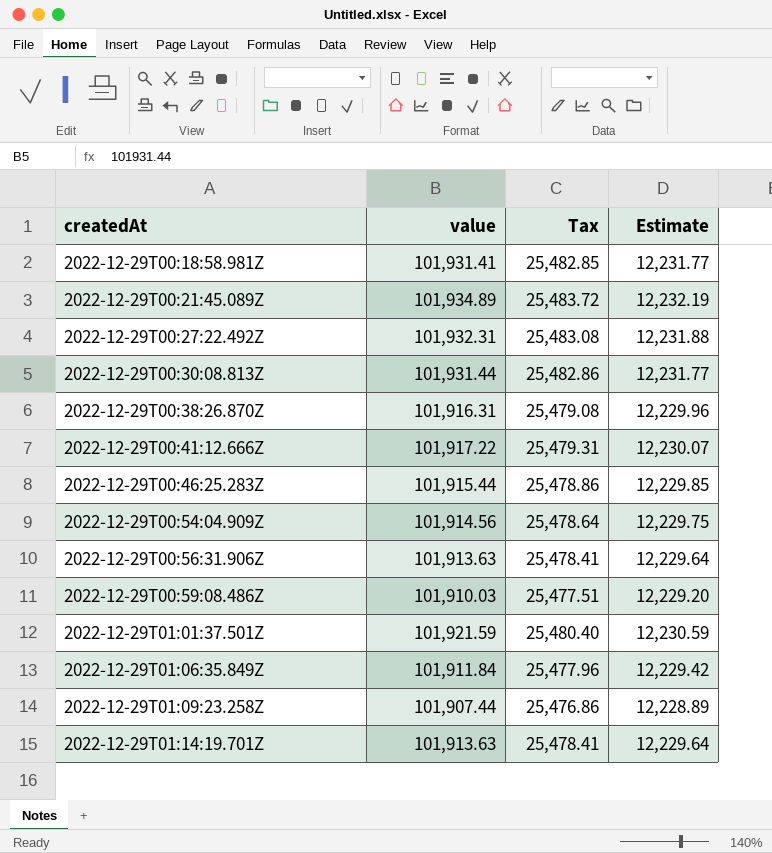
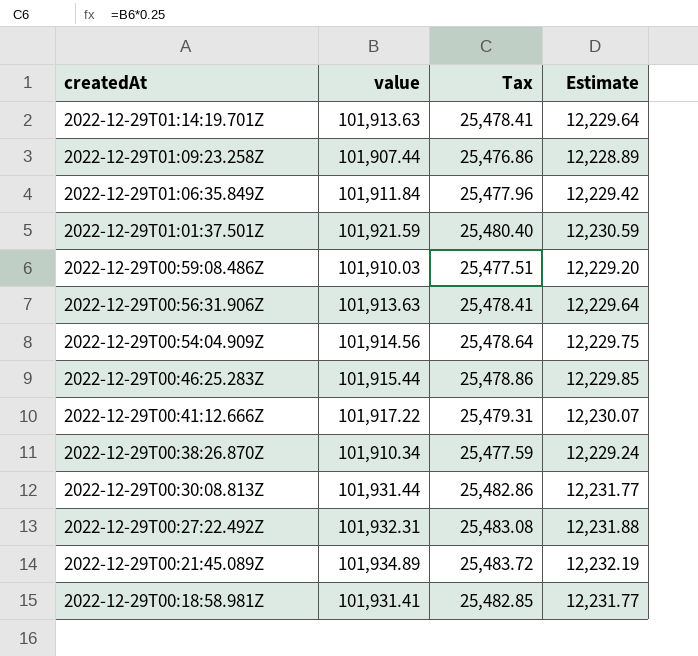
row order: createdAt ascending -> createdAt descending
2022-12-29T00:38:26.870Z | value: 101,916.31 -> 101,910.34
2022-12-29T00:38:26.870Z | Tax: 25,479.08 -> 25,477.59
2022-12-29T00:38:26.870Z | Estimate: 12,229.96 -> 12,229.24

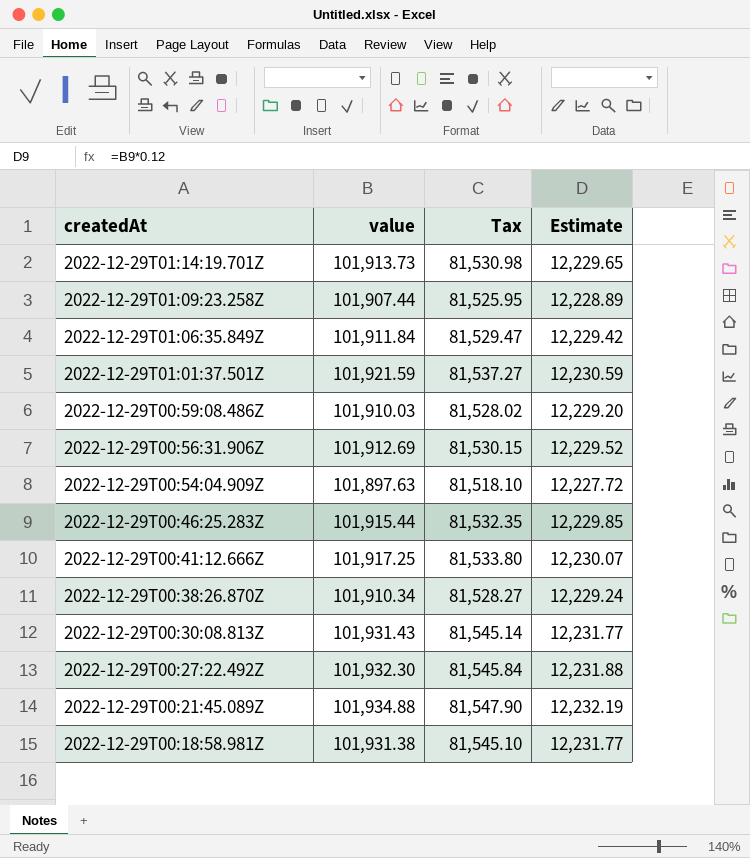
column Tax | formula: [value] * 0.25 -> [value] * 0.8
2022-12-29T01:14:19.701Z | value: 101,913.63 -> 101,913.73
2022-12-29T01:14:19.701Z | Estimate: 12,229.64 -> 12,229.65
2022-12-29T00:56:31.906Z | value: 101,913.63 -> 101,912.69
2022-12-29T00:56:31.906Z | Estimate: 12,229.64 -> 12,229.52
2022-12-29T00:54:04.909Z | value: 101,914.56 -> 101,897.63
2022-12-29T00:54:04.909Z | Estimate: 12,229.75 -> 12,227.72
2022-12-29T00:41:12.666Z | value: 101,917.22 -> 101,917.25
2022-12-29T00:30:08.813Z | value: 101,931.44 -> 101,931.43
2022-12-29T00:27:22.492Z | value: 101,932.31 -> 101,932.30
2022-12-29T00:21:45.089Z | value: 101,934.89 -> 101,934.88
2022-12-29T00:18:58.981Z | value: 101,931.41 -> 101,931.38

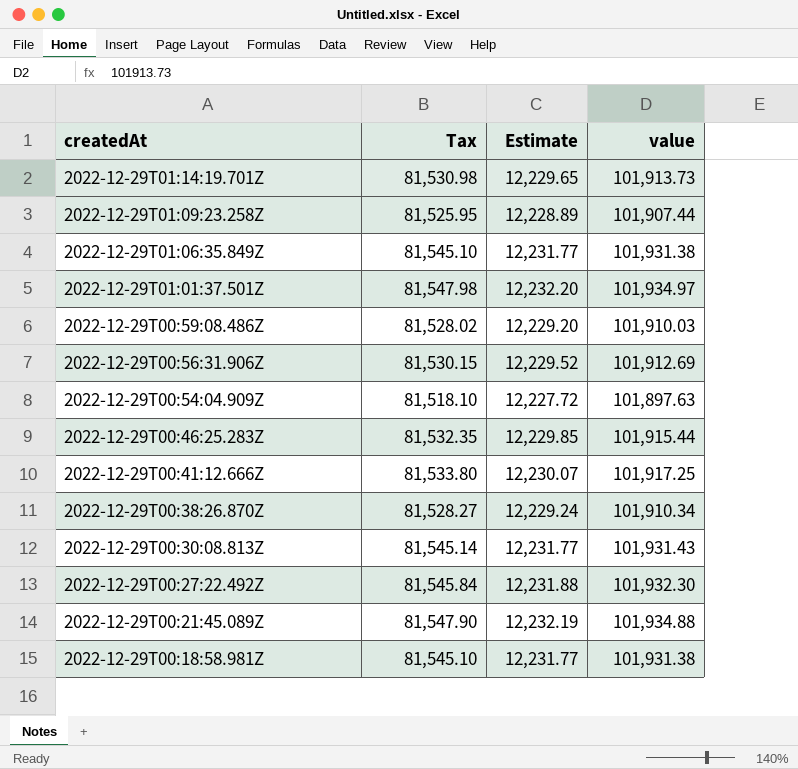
column value | position: 2 -> 4
2022-12-29T01:06:35.849Z | Tax: 81,529.47 -> 81,545.10
2022-12-29T01:06:35.849Z | Estimate: 12,229.42 -> 12,231.77
2022-12-29T01:06:35.849Z | value: 101,911.84 -> 101,931.38
2022-12-29T01:01:37.501Z | Tax: 81,537.27 -> 81,547.98
2022-12-29T01:01:37.501Z | Estimate: 12,230.59 -> 12,232.20
2022-12-29T01:01:37.501Z | value: 101,921.59 -> 101,934.97

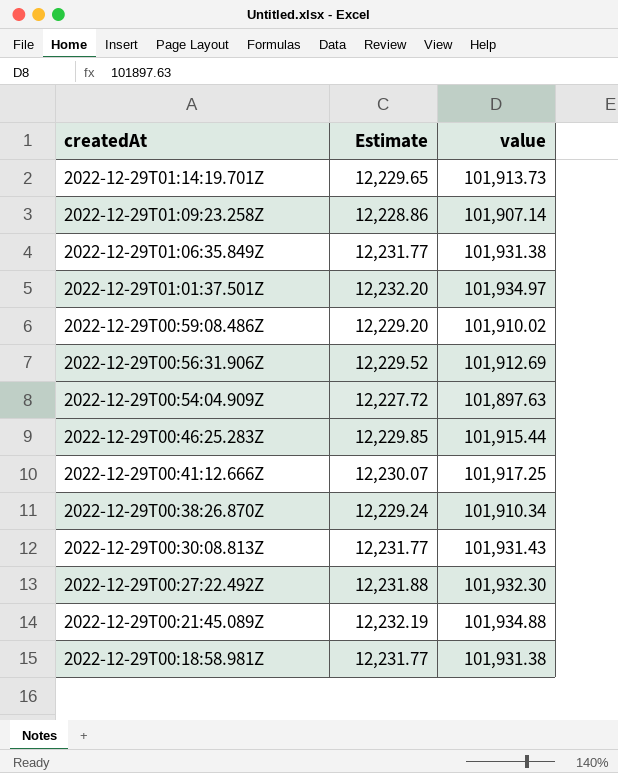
column Tax | formula: [value] * 0.8 -> none
2022-12-29T01:09:23.258Z | Estimate: 12,228.89 -> 12,228.86
2022-12-29T01:09:23.258Z | value: 101,907.44 -> 101,907.14
2022-12-29T00:59:08.486Z | value: 101,910.03 -> 101,910.02

